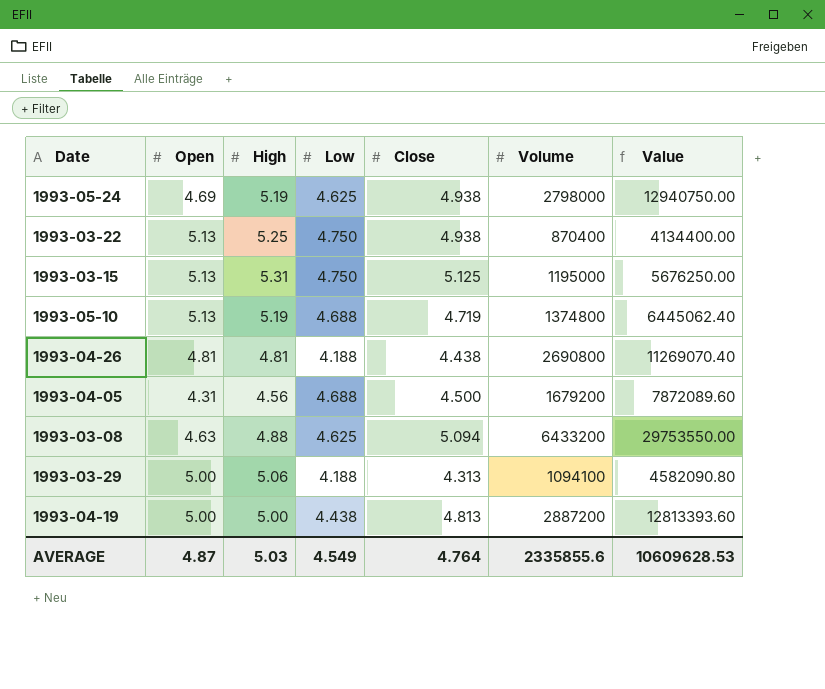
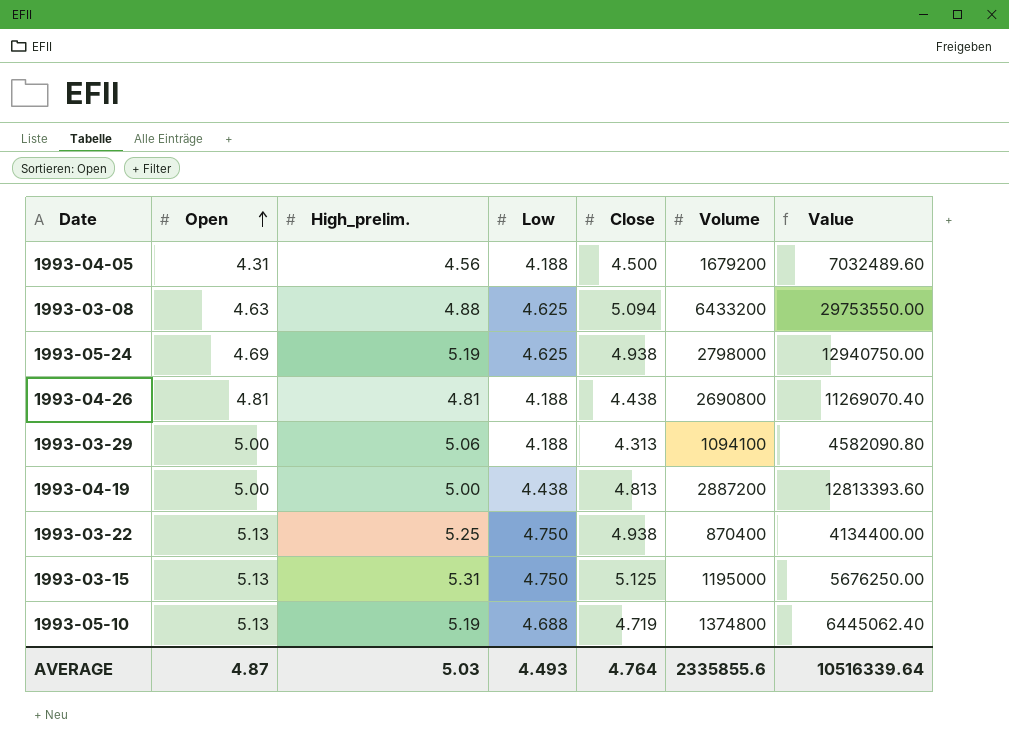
row order: none -> Open ascending
column name: High -> High_prelim.
1993-04-05 | Low: 4.688 -> 4.188
1993-04-05 | Value: 7872089.60 -> 7032489.60
AVERAGE | Low: 4.549 -> 4.493
AVERAGE | Value: 10609628.53 -> 10516339.64

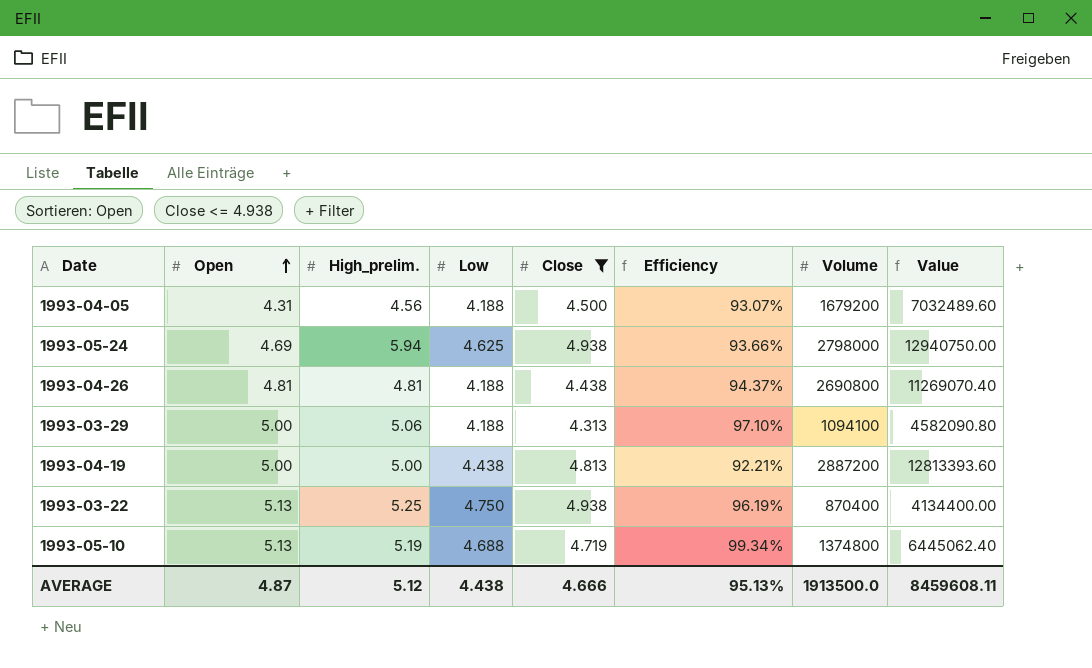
filter: none -> Close <= 4.938
column Efficiency | formula: none -> [Low] / [Close]
1993-05-24 | High_prelim.: 5.19 -> 5.94
AVERAGE | High_prelim.: 5.03 -> 5.12
AVERAGE | Low: 4.493 -> 4.438
AVERAGE | Close: 4.764 -> 4.666
AVERAGE | Volume: 2335855.6 -> 1913500.0
AVERAGE | Value: 10516339.64 -> 8459608.11

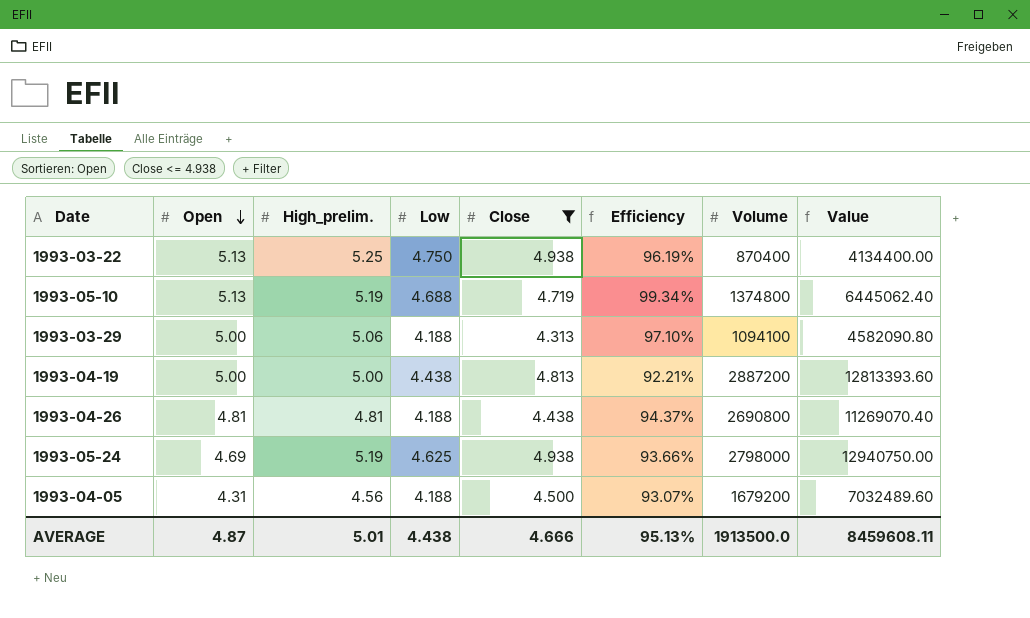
row order: Open ascending -> Open descending
1993-05-24 | High_prelim.: 5.94 -> 5.19
AVERAGE | High_prelim.: 5.12 -> 5.01

